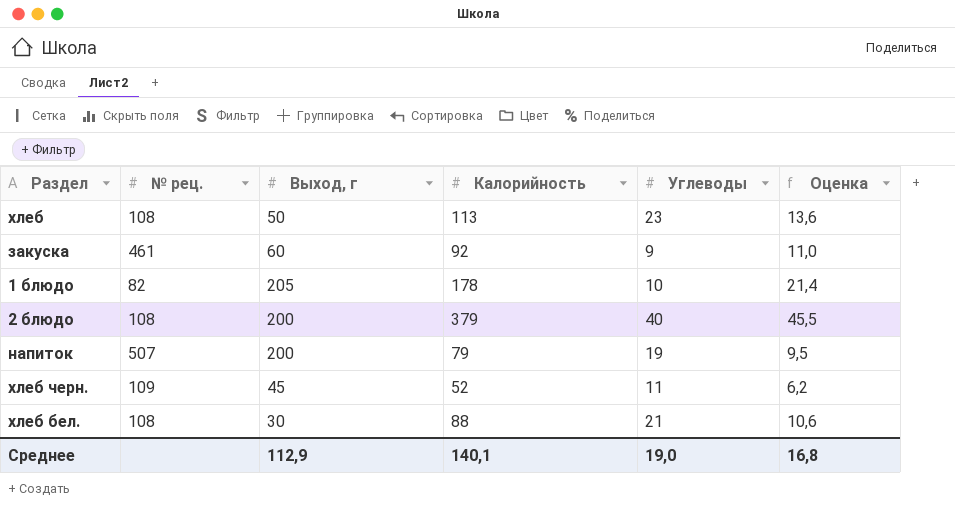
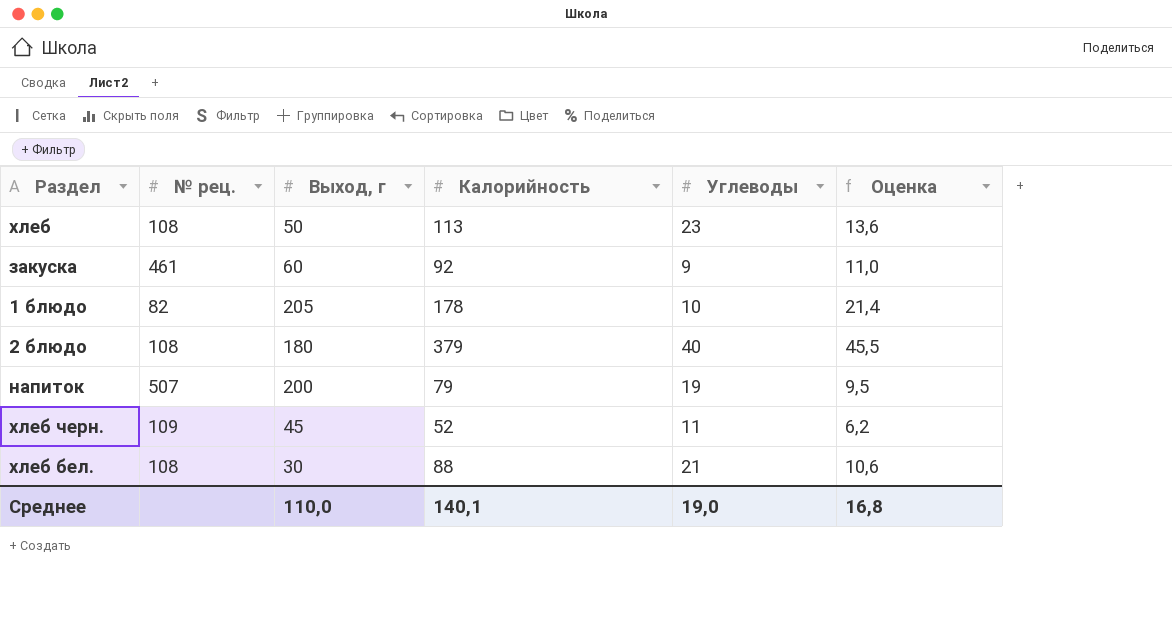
2 блюдо | Выход, г: 200 -> 180
Среднее | Выход, г: 112,9 -> 110,0

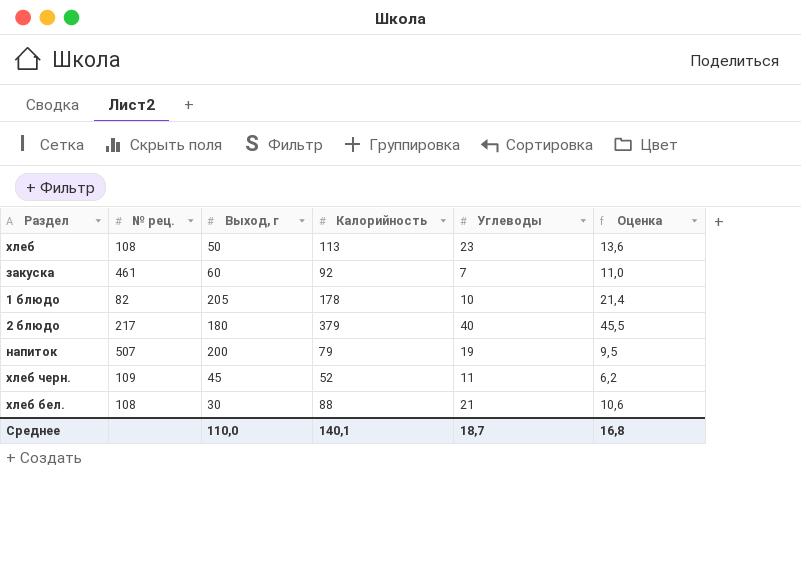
закуска | Углеводы: 9 -> 7
2 блюдо | № рец.: 108 -> 217
Среднее | Углеводы: 19,0 -> 18,7

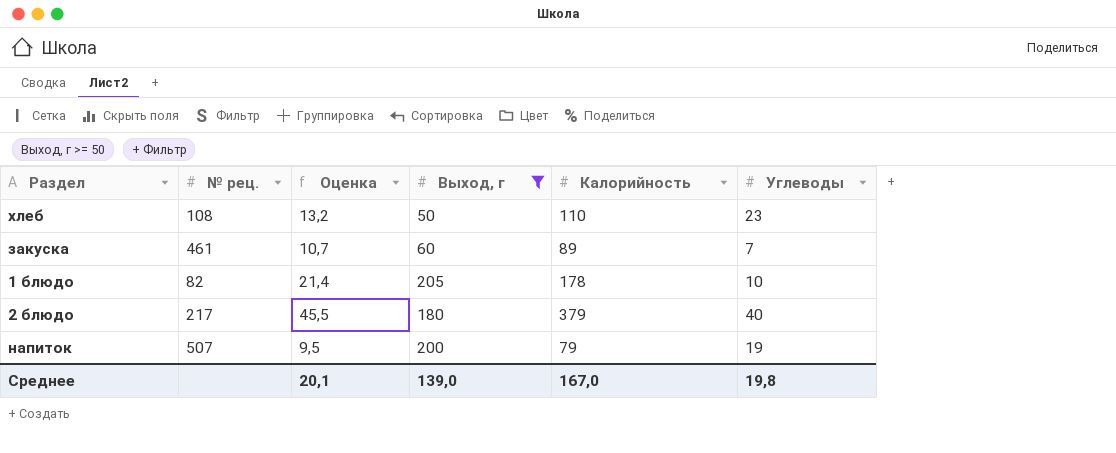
filter: none -> Выход, г >= 50
column Оценка | position: 6 -> 3
хлеб | Оценка: 13,6 -> 13,2
хлеб | Калорийность: 113 -> 110
закуска | Оценка: 11,0 -> 10,7
закуска | Калорийность: 92 -> 89
Среднее | Оценка: 16,8 -> 20,1
Среднее | Выход, г: 110,0 -> 139,0
Среднее | Калорийность: 140,1 -> 167,0
Среднее | Углеводы: 18,7 -> 19,8

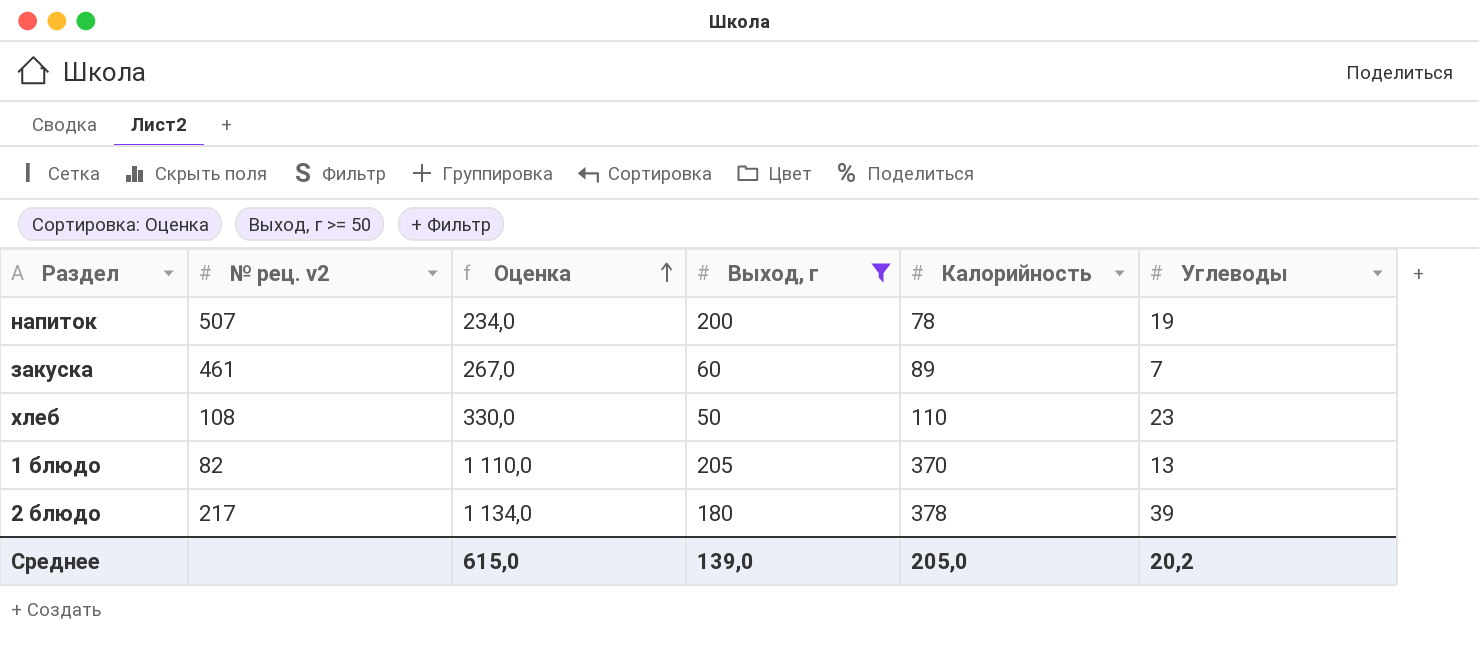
row order: none -> Оценка ascending
column name: № рец. -> № рец. v2
column Оценка | formula: [Калорийность] * 0,12 -> [Калорийность] * 3
напиток | Калорийность: 79 -> 78
1 блюдо | Калорийность: 178 -> 370
1 блюдо | Углеводы: 10 -> 13
2 блюдо | Калорийность: 379 -> 378
2 блюдо | Углеводы: 40 -> 39
Среднее | Оценка: 20,1 -> 615,0
Среднее | Калорийность: 167,0 -> 205,0
Среднее | Углеводы: 19,8 -> 20,2

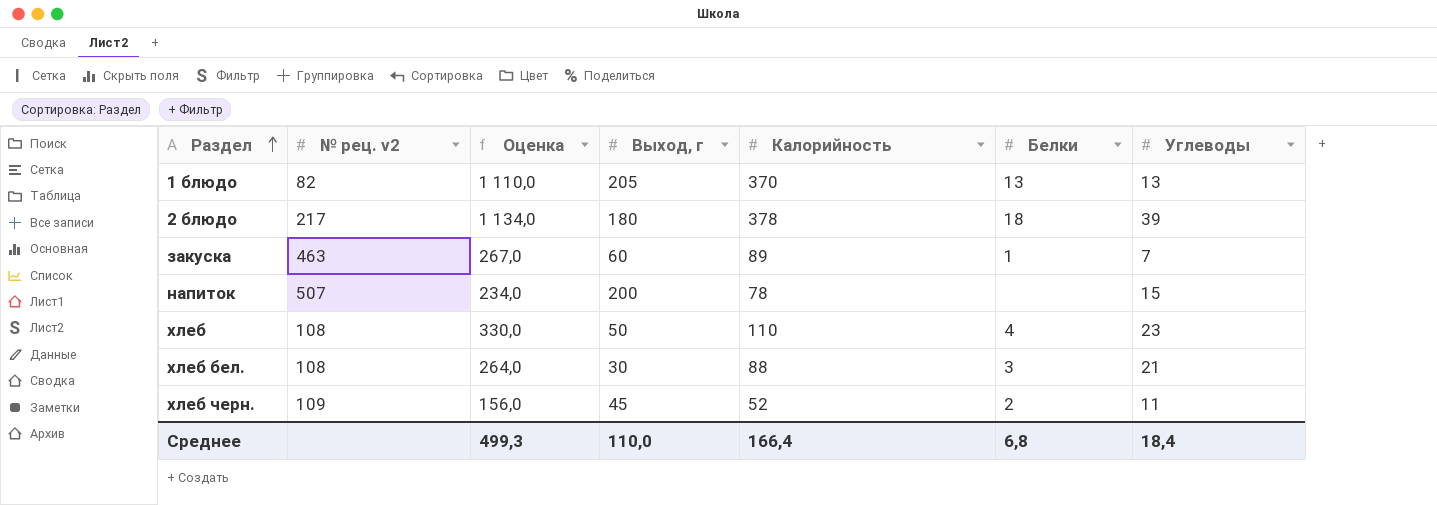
filter: Выход, г >= 50 -> none
row order: Оценка ascending -> Раздел ascending
column Белки | position: none -> 6
закуска | № рец. v2: 461 -> 463
напиток | Углеводы: 19 -> 15
Среднее | Оценка: 615,0 -> 499,3
Среднее | Выход, г: 139,0 -> 110,0
Среднее | Калорийность: 205,0 -> 166,4
Среднее | Углеводы: 20,2 -> 18,4

